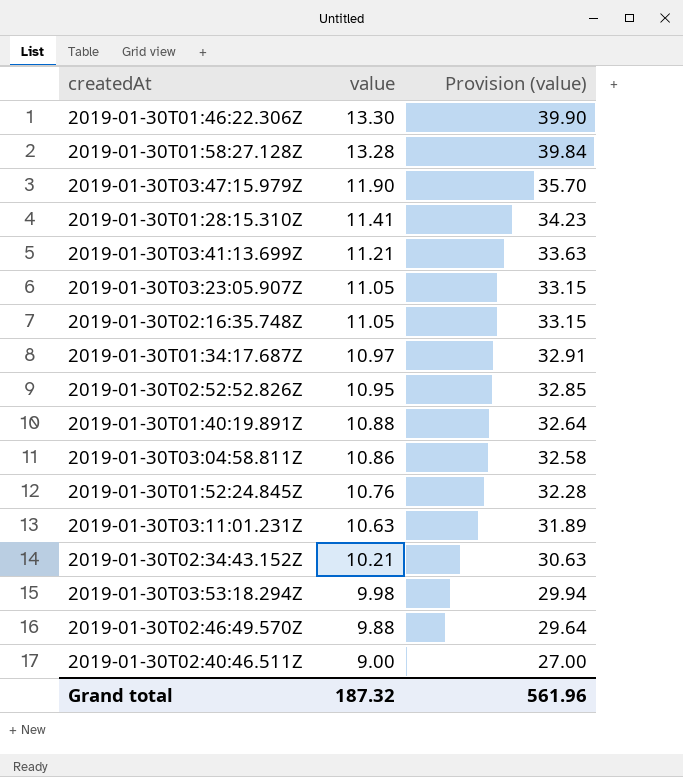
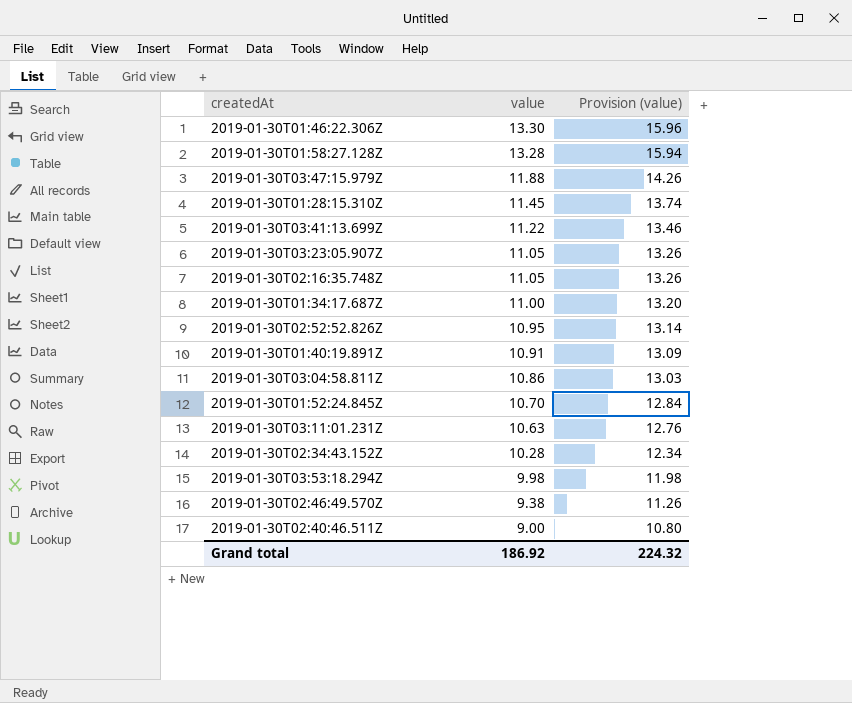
column Provision (value) | formula: [value] * 3 -> [value] * 1.2
2019-01-30T03:47:15.979Z | value: 11.90 -> 11.88
2019-01-30T01:28:15.310Z | value: 11.41 -> 11.45
2019-01-30T03:41:13.699Z | value: 11.21 -> 11.22
2019-01-30T01:34:17.687Z | value: 10.97 -> 11.00
2019-01-30T01:40:19.891Z | value: 10.88 -> 10.91
2019-01-30T01:52:24.845Z | value: 10.76 -> 10.70
2019-01-30T02:34:43.152Z | value: 10.21 -> 10.28
2019-01-30T02:46:49.570Z | value: 9.88 -> 9.38
Grand total | value: 187.32 -> 186.92
Grand total | Provision (value): 561.96 -> 224.32

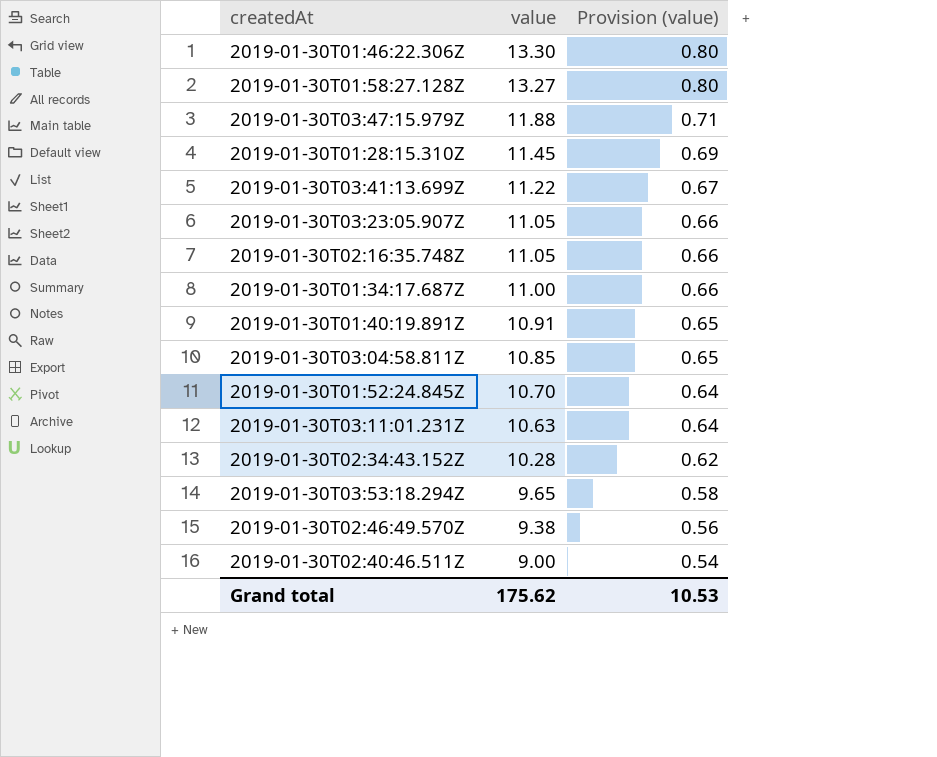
column Provision (value) | formula: [value] * 1.2 -> [value] * 0.06
row 2019-01-30T02:52:52.826Z: 10.95 | 13.14 -> none
2019-01-30T01:58:27.128Z | value: 13.28 -> 13.27
2019-01-30T03:04:58.811Z | value: 10.86 -> 10.85
2019-01-30T03:53:18.294Z | value: 9.98 -> 9.65
Grand total | value: 186.92 -> 175.62
Grand total | Provision (value): 224.32 -> 10.53

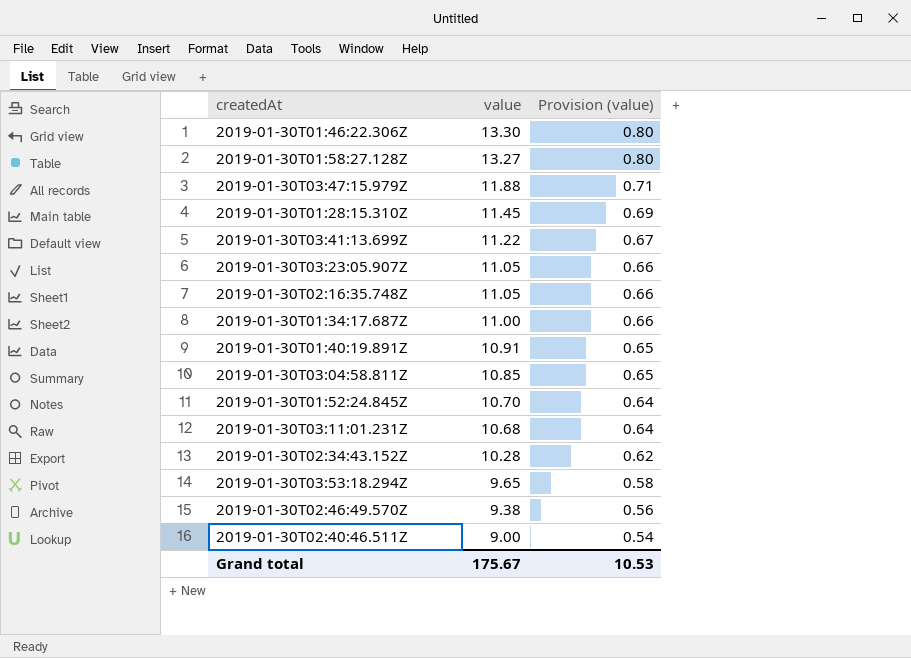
2019-01-30T03:11:01.231Z | value: 10.63 -> 10.68
Grand total | value: 175.62 -> 175.67

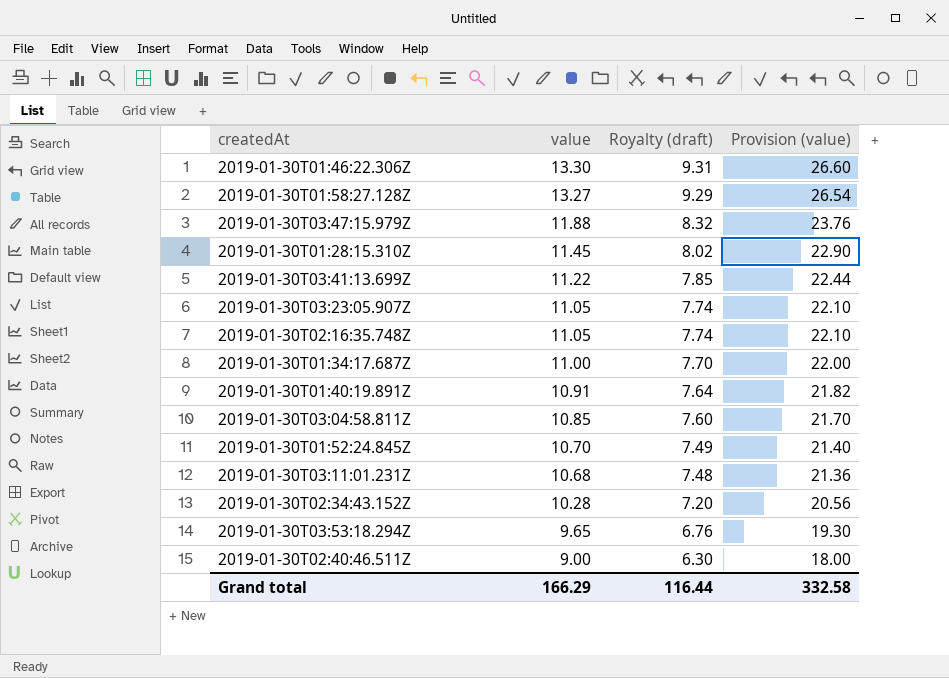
column Royalty (draft) | formula: none -> [value] * 0.7
column Provision (value) | formula: [value] * 0.06 -> [value] * 2
row 2019-01-30T02:46:49.570Z: 9.38 | 0.56 -> none
Grand total | value: 175.67 -> 166.29
Grand total | Provision (value): 10.53 -> 332.58

